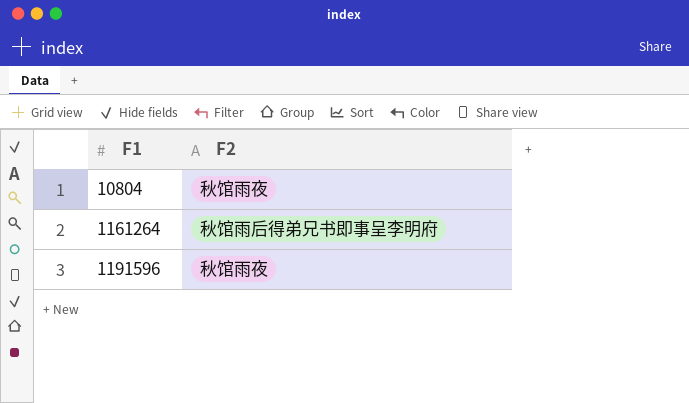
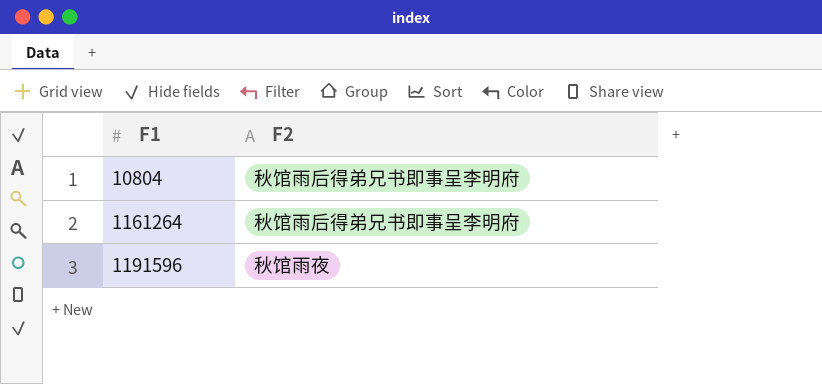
10804 | F2: 秋馆雨夜 -> 秋馆雨后得弟兄书即事呈李明府

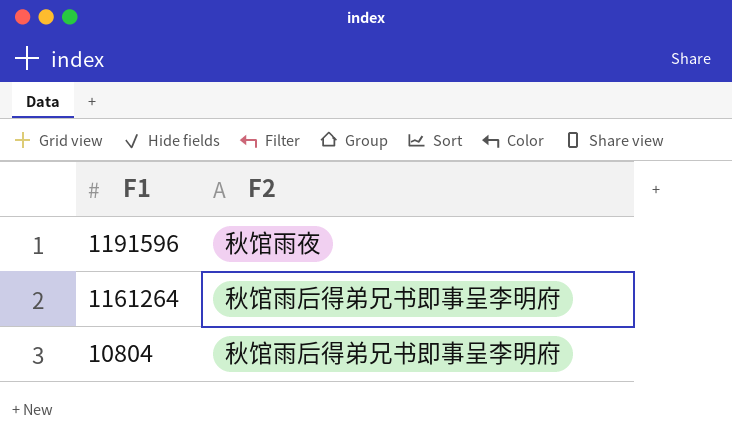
row order: F1 ascending -> F1 descending

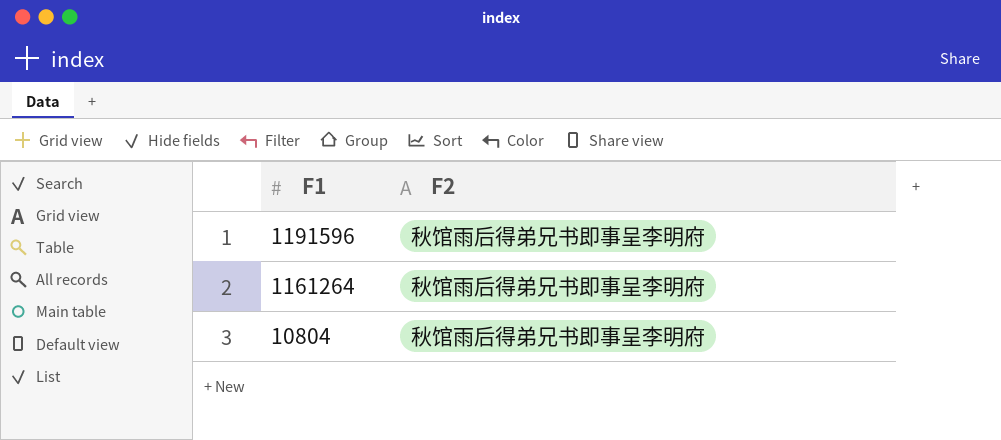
1191596 | F2: 秋馆雨夜 -> 秋馆雨后得弟兄书即事呈李明府

